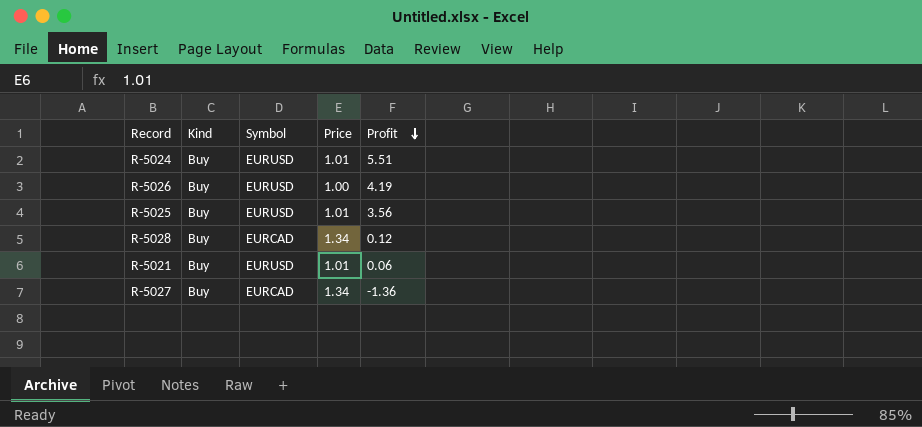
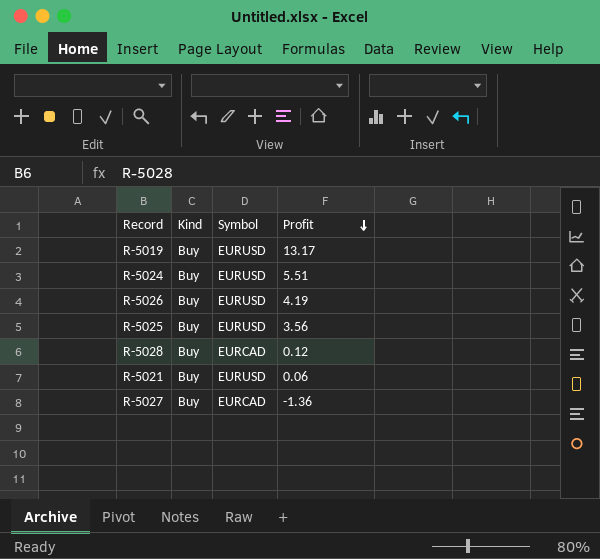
column Price | position: 4 -> none
row R-5019: none -> Buy | EURUSD | 13.17

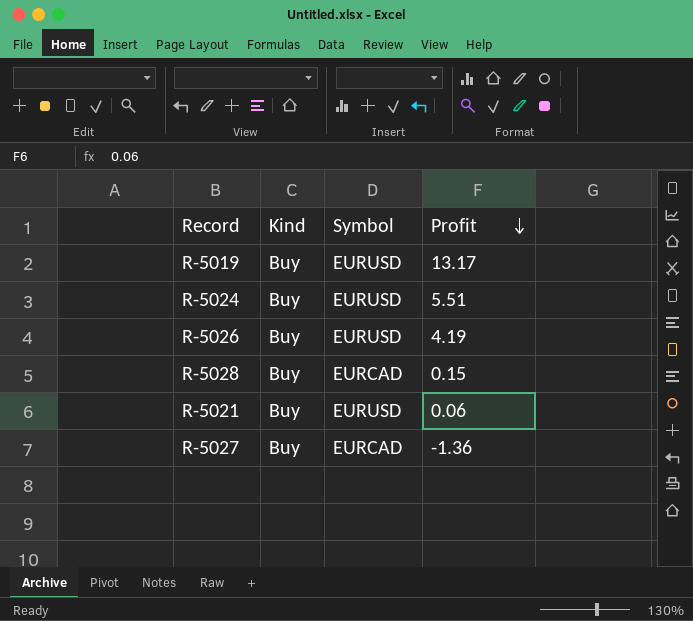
row R-5025: Buy | EURUSD | 3.56 -> none
R-5028 | Profit: 0.12 -> 0.15

